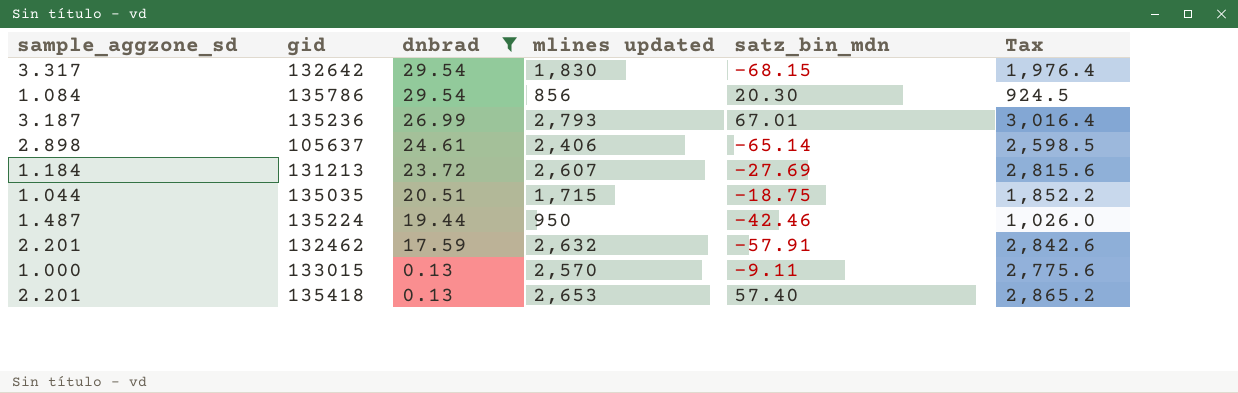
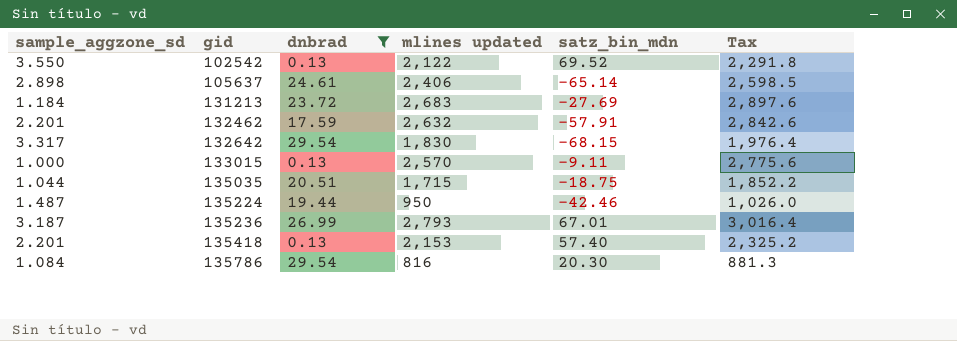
row order: dnbrad descending -> gid ascending
row 102542: none -> 3.550 | 0.13 | 2,122 | 69.52 | 2,291.8
131213 | mlines updated: 2,607 -> 2,683
131213 | Tax: 2,815.6 -> 2,897.6
135418 | mlines updated: 2,653 -> 2,153
135418 | Tax: 2,865.2 -> 2,325.2
135786 | mlines updated: 856 -> 816
135786 | Tax: 924.5 -> 881.3

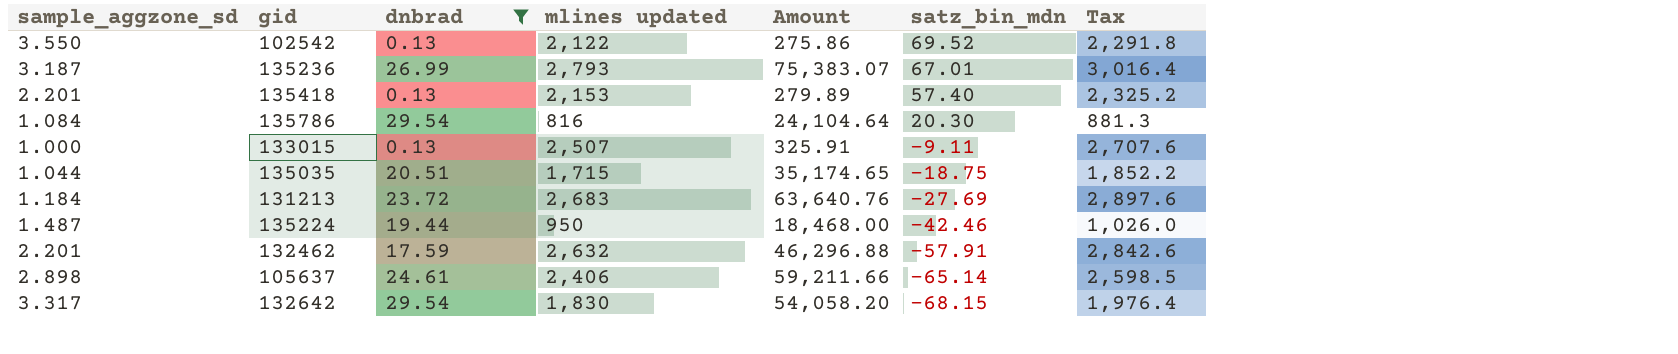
row order: gid ascending -> satz_bin_mdn descending
column Amount | formula: none -> [dnbrad] * [mlines updated]
133015 | mlines updated: 2,570 -> 2,507
133015 | Tax: 2,775.6 -> 2,707.6

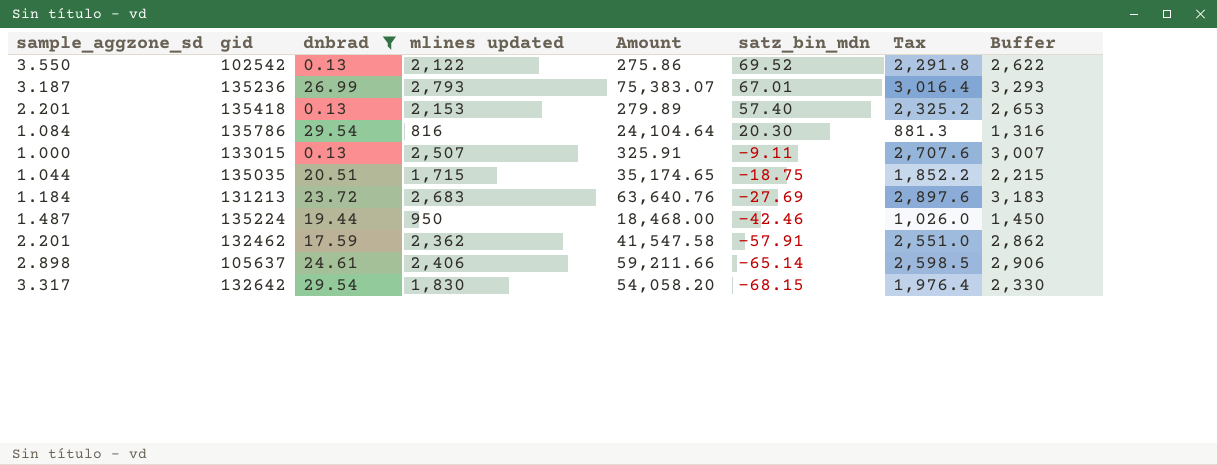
column Buffer | formula: none -> [mlines updated] + 500
132462 | mlines updated: 2,632 -> 2,362
132462 | Amount: 46,296.88 -> 41,547.58
132462 | Tax: 2,842.6 -> 2,551.0

